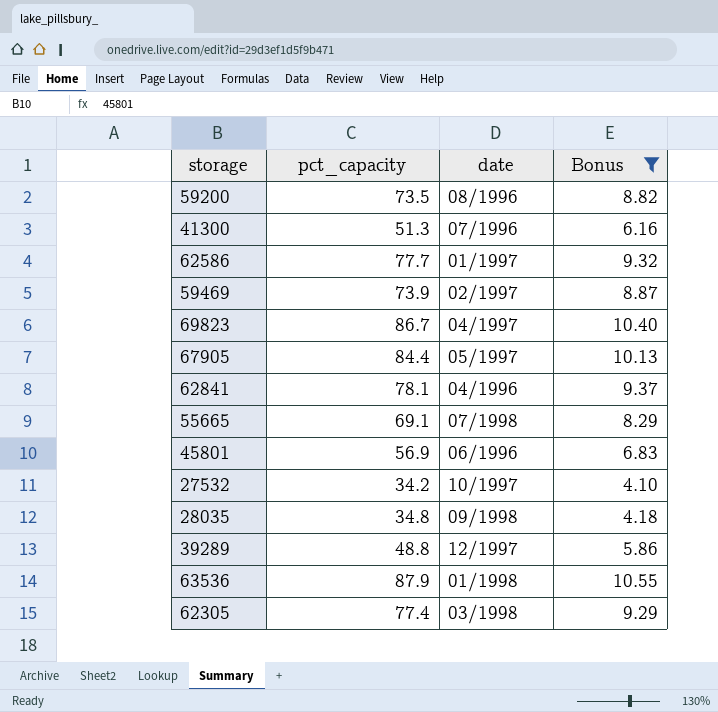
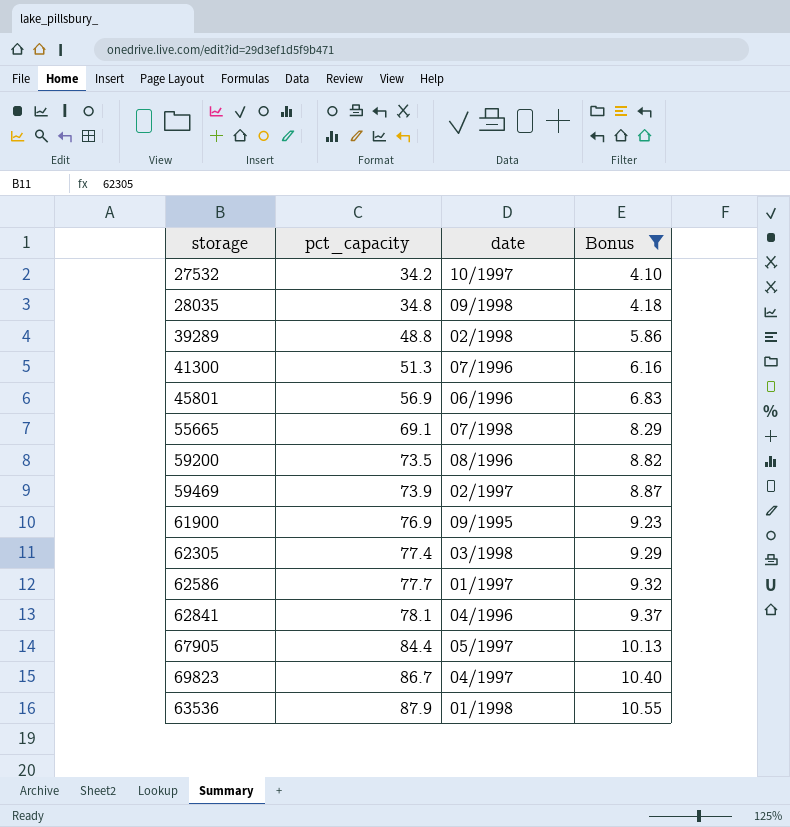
row order: none -> pct_capacity ascending
39289 | date: 12/1997 -> 02/1998
row 61900: none -> 76.9 | 09/1995 | 9.23

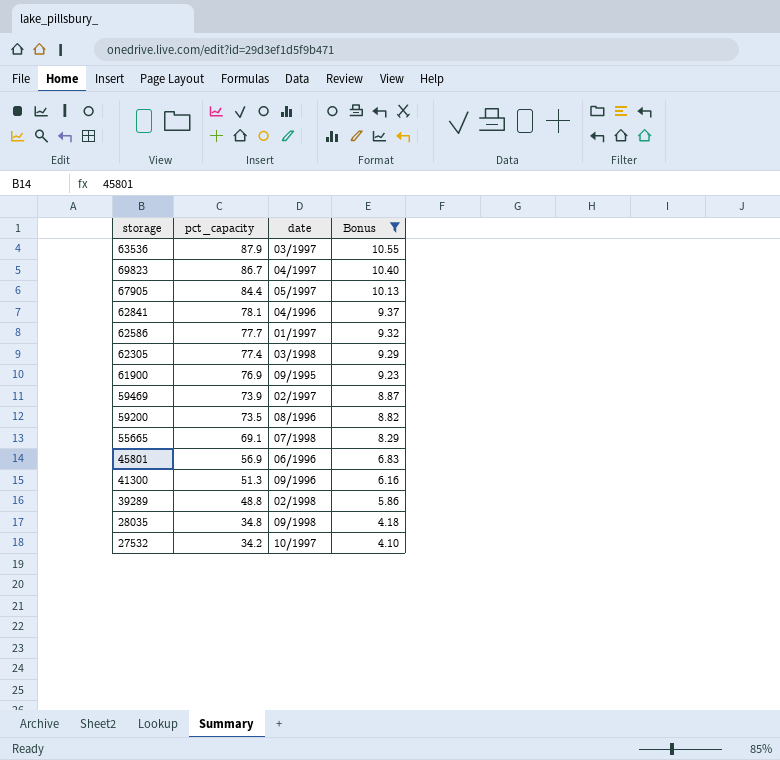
row order: pct_capacity ascending -> pct_capacity descending
63536 | date: 01/1998 -> 03/1997
41300 | date: 07/1996 -> 09/1996

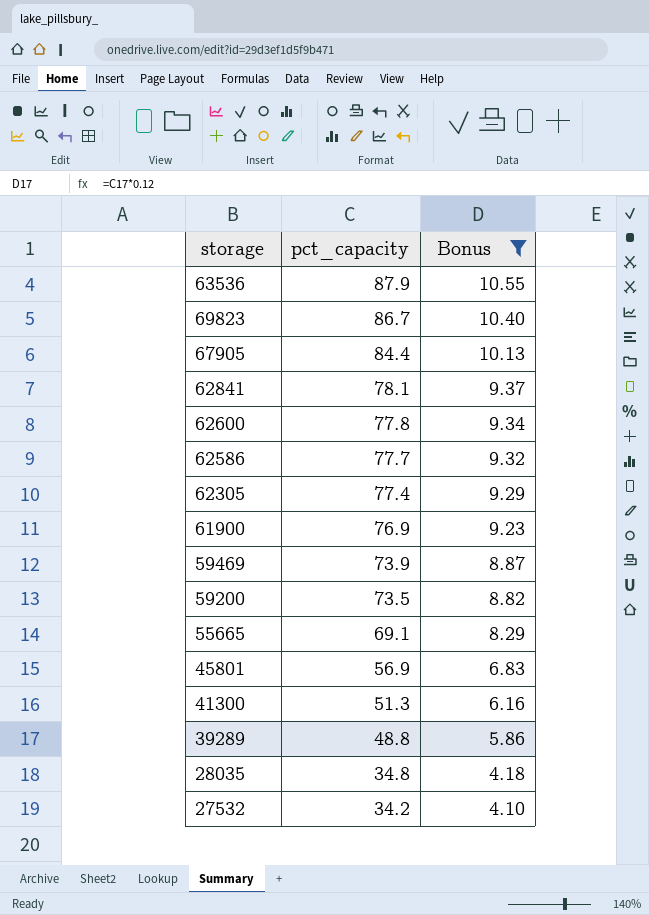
column date | position: 3 -> none
row 62600: none -> 77.8 | 9.34

